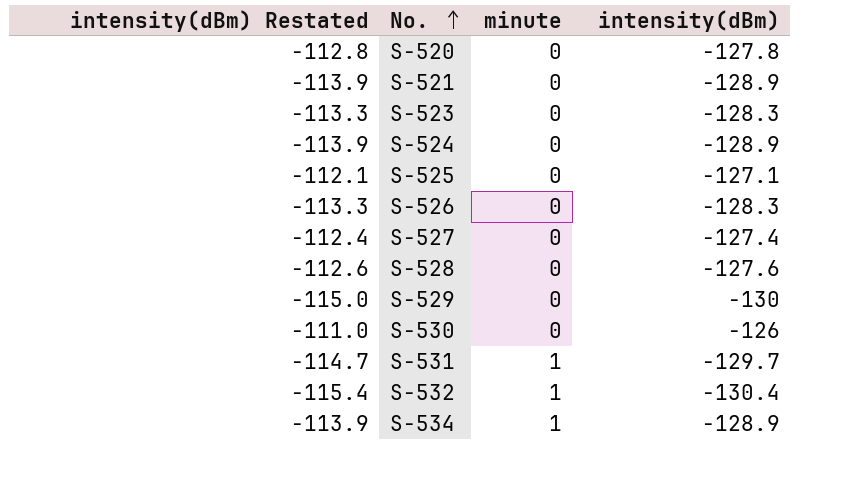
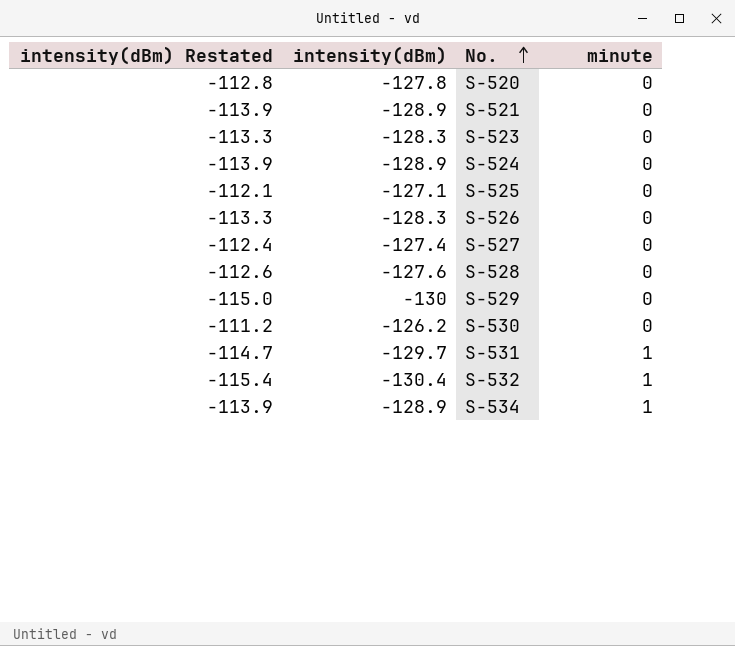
column intensity(dBm) | position: 4 -> 2
S-530 | intensity(dBm) Restated: -111.0 -> -111.2
S-530 | intensity(dBm): -126 -> -126.2

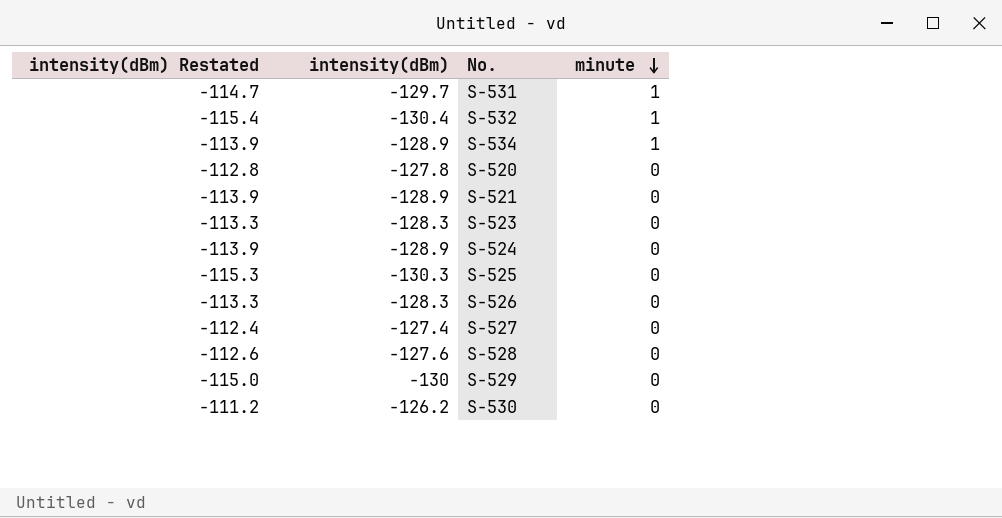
row order: No. ascending -> minute descending
S-525 | intensity(dBm) Restated: -112.1 -> -115.3
S-525 | intensity(dBm): -127.1 -> -130.3

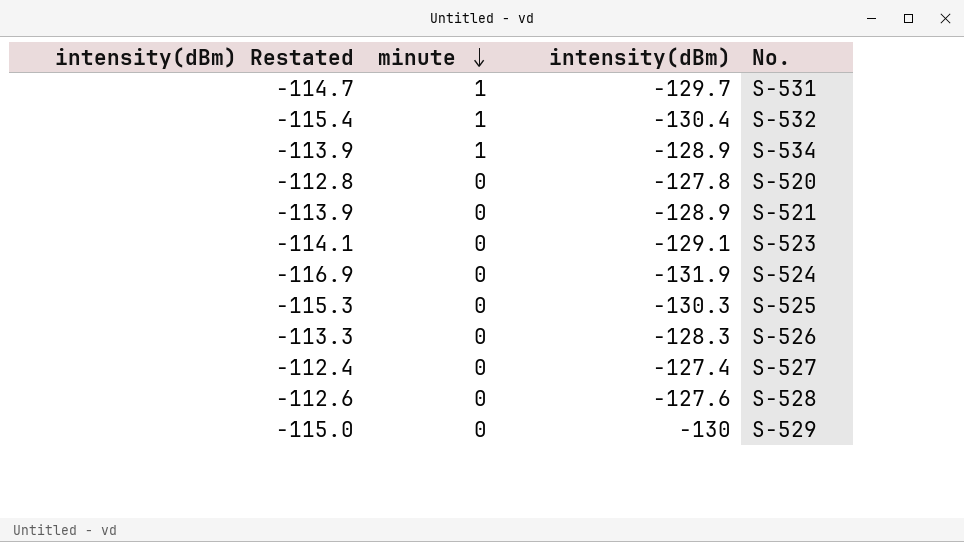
column minute | position: 4 -> 2
row S-530: -111.2 | -126.2 | 0 -> none
S-523 | intensity(dBm) Restated: -113.3 -> -114.1
S-523 | intensity(dBm): -128.3 -> -129.1
S-524 | intensity(dBm) Restated: -113.9 -> -116.9
S-524 | intensity(dBm): -128.9 -> -131.9

